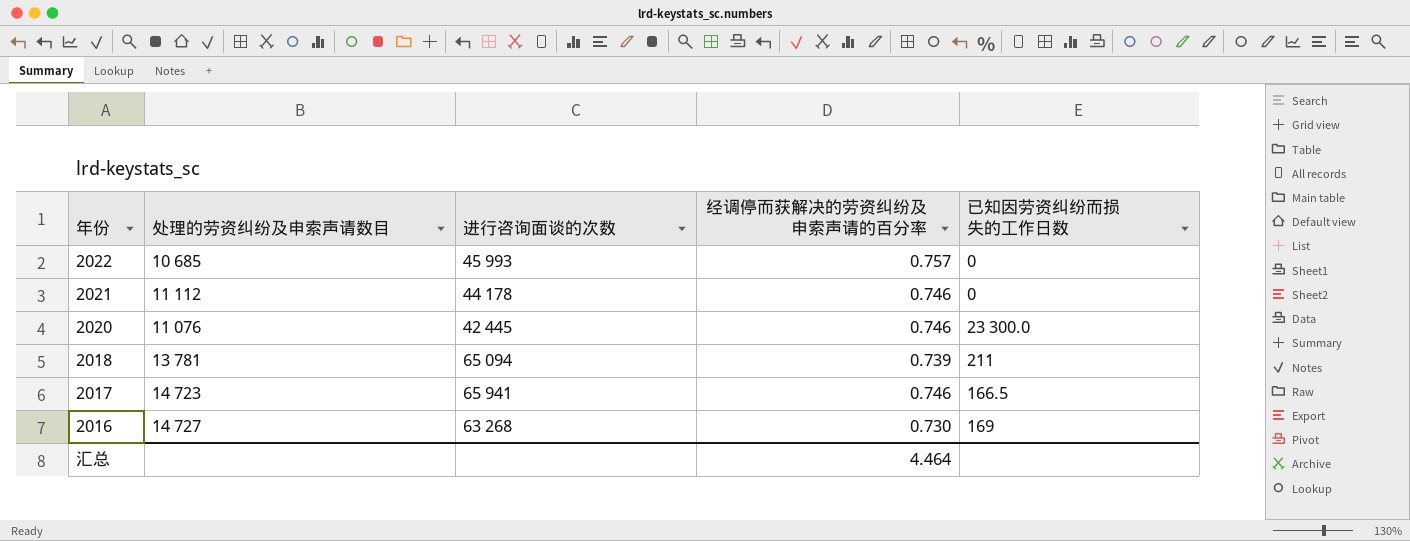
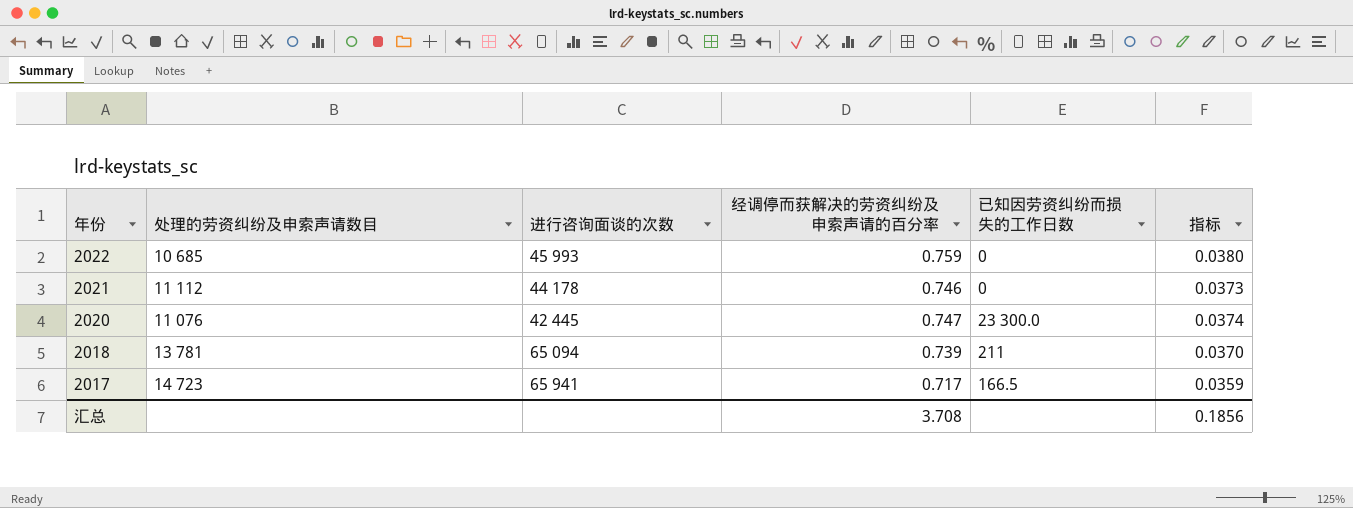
column 指标 | formula: none -> [经调停而获解决的劳资纠纷及申索声请的百分率] * 0.05
row 2016: 14 727 | 63 268 | 0.730 | 169 -> none
2022 | 经调停而获解决的劳资纠纷及申索声请的百分率: 0.757 -> 0.759
2020 | 经调停而获解决的劳资纠纷及申索声请的百分率: 0.746 -> 0.747
2017 | 经调停而获解决的劳资纠纷及申索声请的百分率: 0.746 -> 0.717
汇总 | 经调停而获解决的劳资纠纷及申索声请的百分率: 4.464 -> 3.708

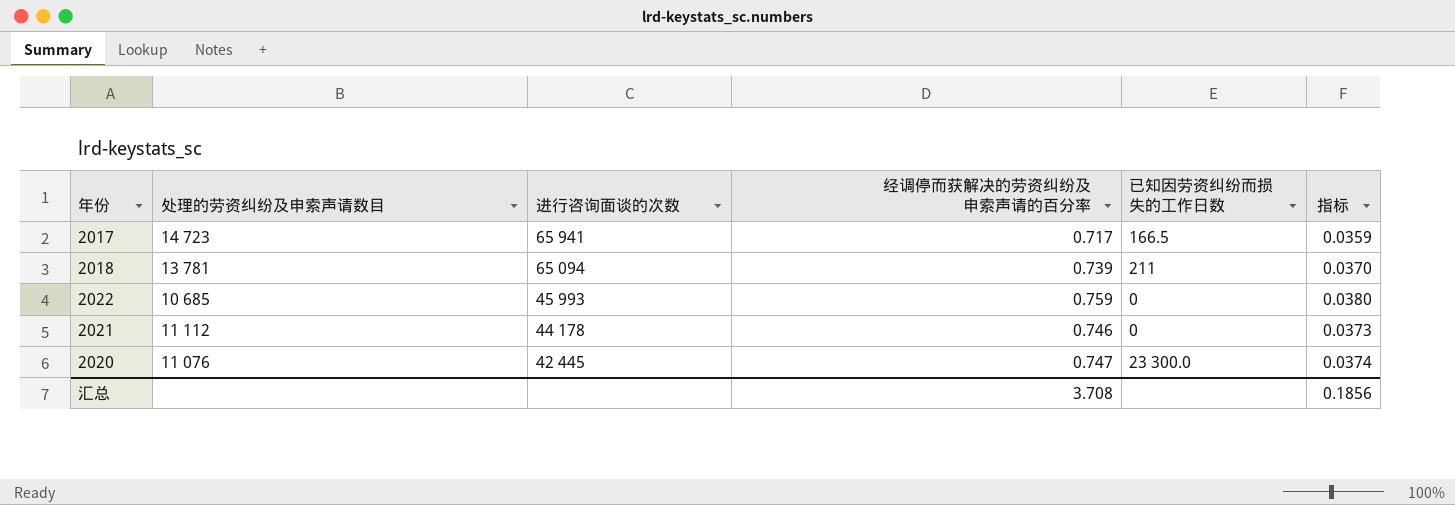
row order: 年份 descending -> 进行咨询面谈的次数 descending

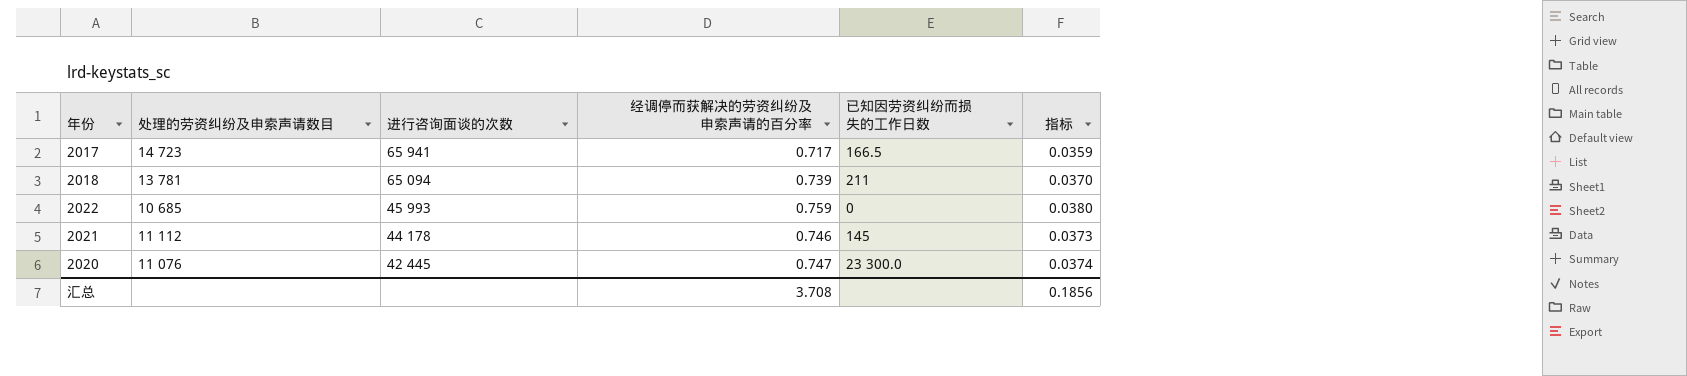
2021 | 已知因劳资纠纷而损失的工作日数: 0 -> 145

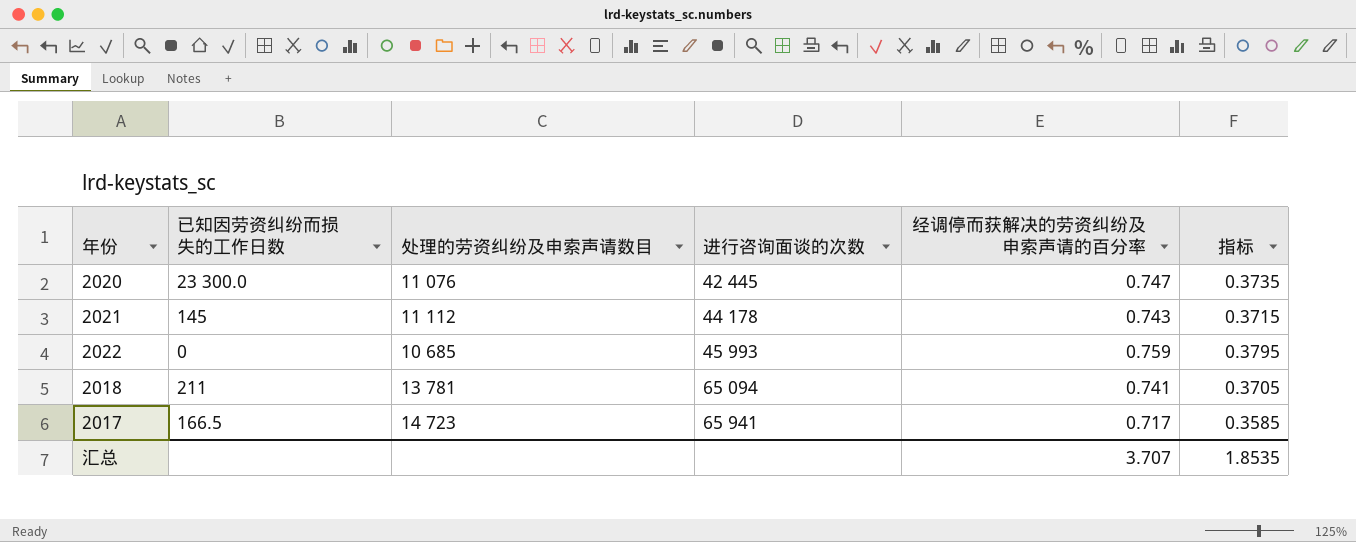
row order: 进行咨询面谈的次数 descending -> 进行咨询面谈的次数 ascending
column 已知因劳资纠纷而损失的工作日数 | position: 5 -> 2
column 指标 | formula: [经调停而获解决的劳资纠纷及申索声请的百分率] * 0.05 -> [经调停而获解决的劳资纠纷及申索声请的百分率] * 0.5
2021 | 经调停而获解决的劳资纠纷及申索声请的百分率: 0.746 -> 0.743
2018 | 经调停而获解决的劳资纠纷及申索声请的百分率: 0.739 -> 0.741
汇总 | 经调停而获解决的劳资纠纷及申索声请的百分率: 3.708 -> 3.707
汇总 | 指标: 0.1856 -> 1.8535

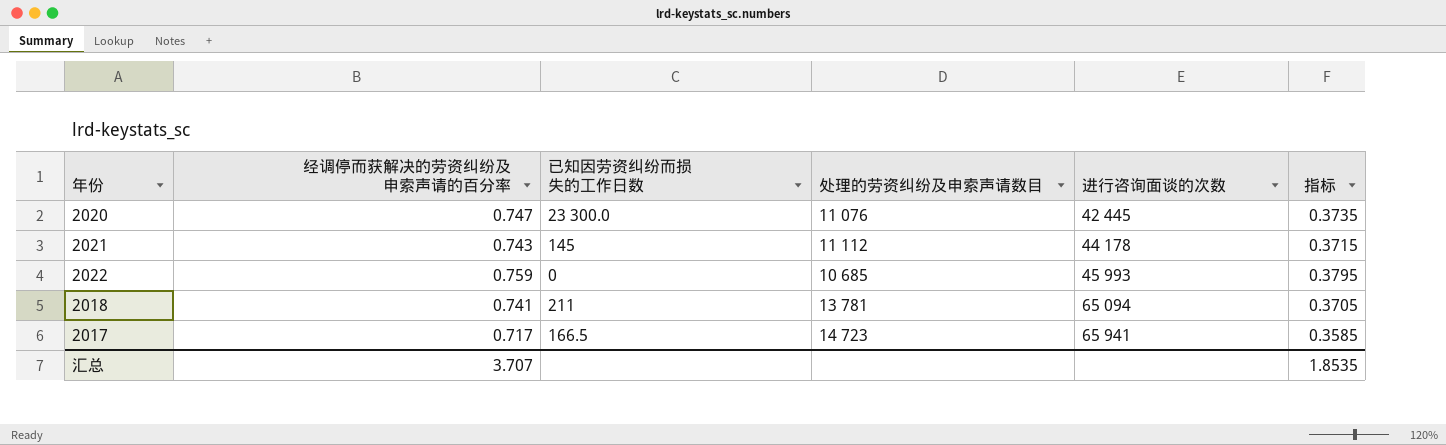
column 经调停而获解决的劳资纠纷及申索声请的百分率 | position: 5 -> 2

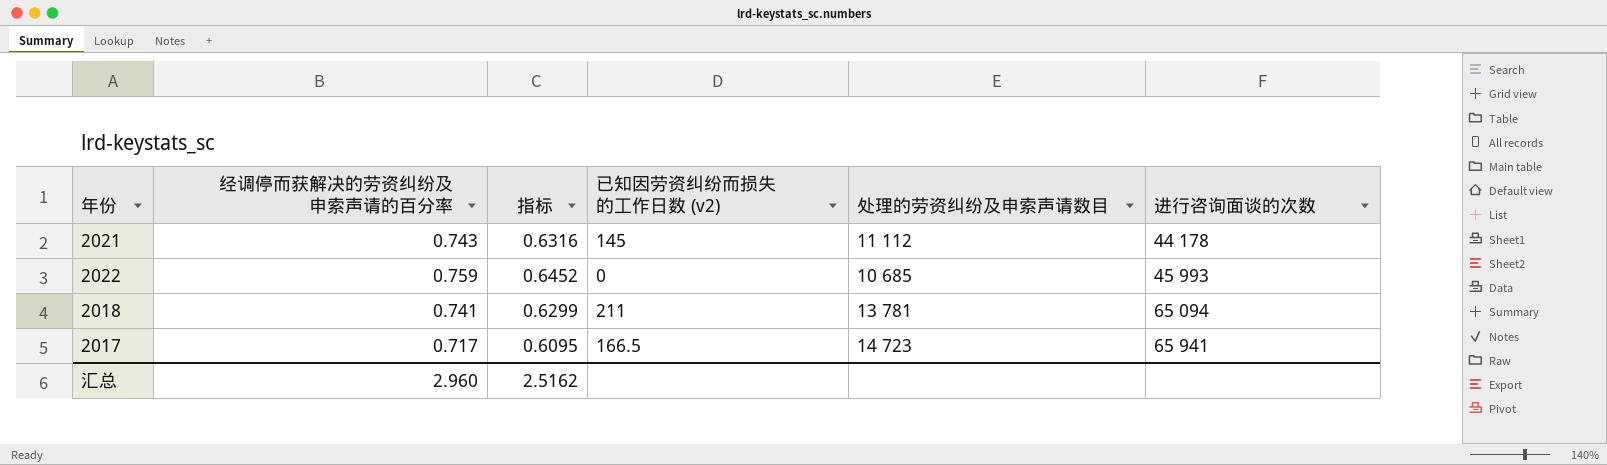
column 指标 | formula: [经调停而获解决的劳资纠纷及申索声请的百分率] * 0.5 -> [经调停而获解决的劳资纠纷及申索声请的百分率] * 0.85
column 指标 | position: 6 -> 3
column name: 已知因劳资纠纷而损失的工作日数 -> 已知因劳资纠纷而损失的工作日数 (v2)
row 2020: 0.747 | 23 300.0 | 11 076 | 42 445 | 0.3735 -> none
汇总 | 经调停而获解决的劳资纠纷及申索声请的百分率: 3.707 -> 2.960
汇总 | 指标: 1.8535 -> 2.5162

